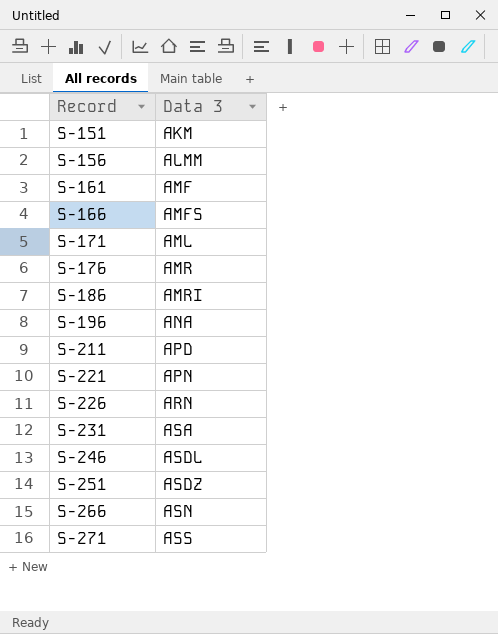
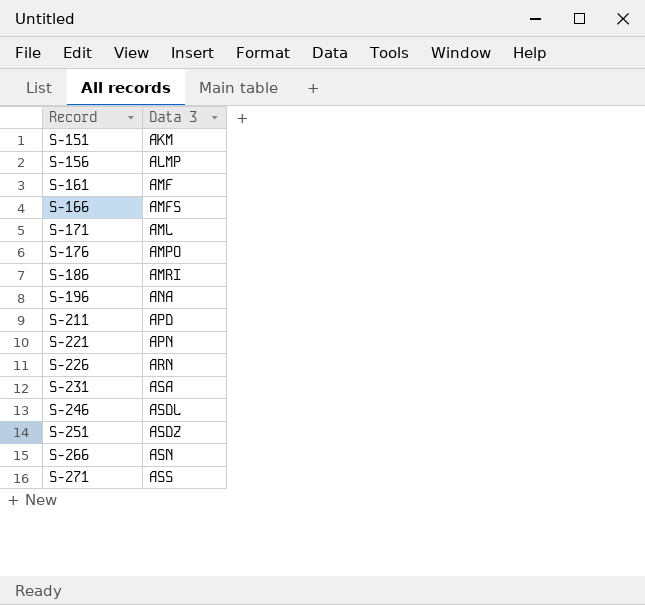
S-156 | Data 3: ALMM -> ALMP
S-176 | Data 3: AMR -> AMPO

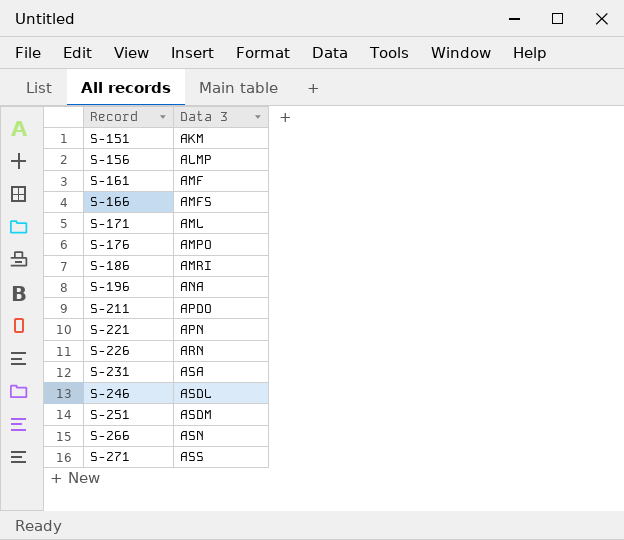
S-211 | Data 3: APD -> APDO
S-251 | Data 3: ASDZ -> ASDM

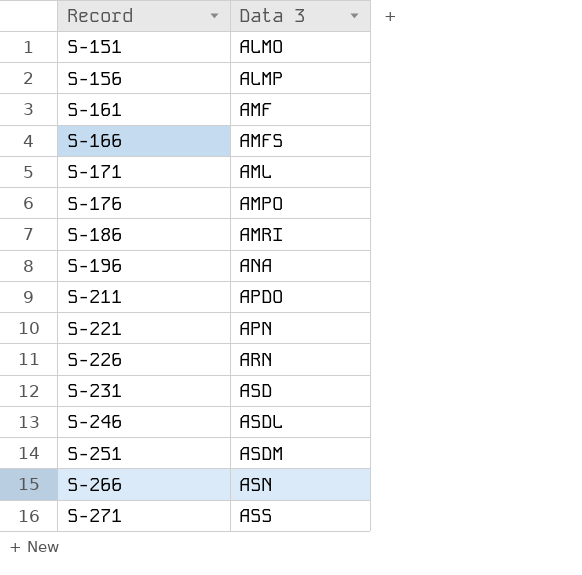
S-151 | Data 3: AKM -> ALMO
S-231 | Data 3: ASA -> ASD

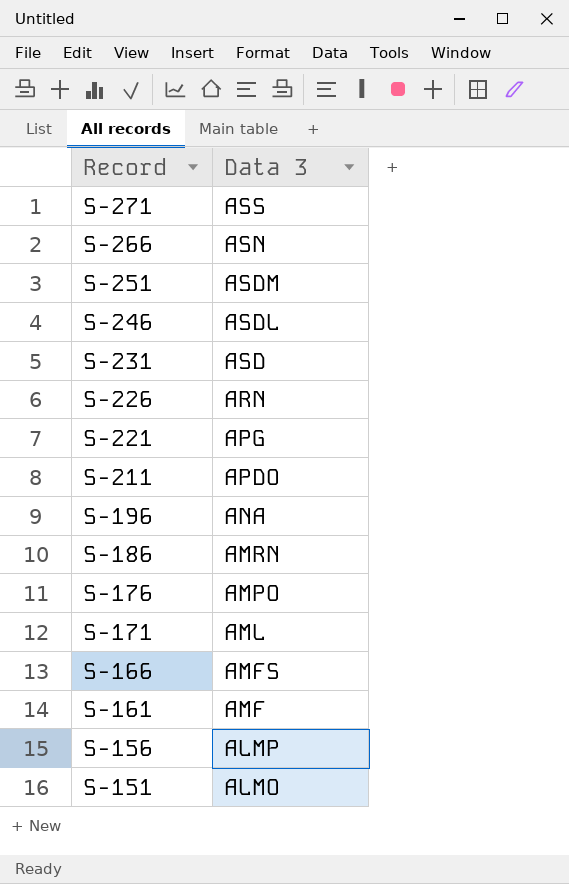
row order: Record ascending -> Record descending
S-221 | Data 3: APN -> APG
S-186 | Data 3: AMRI -> AMRN

